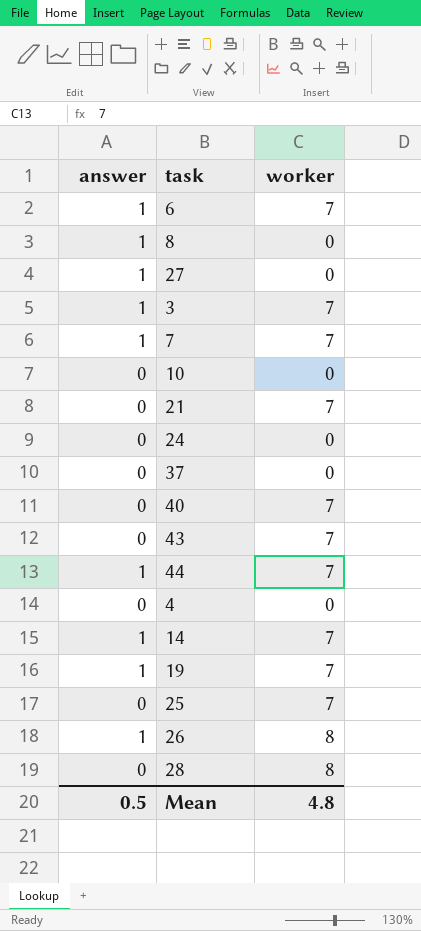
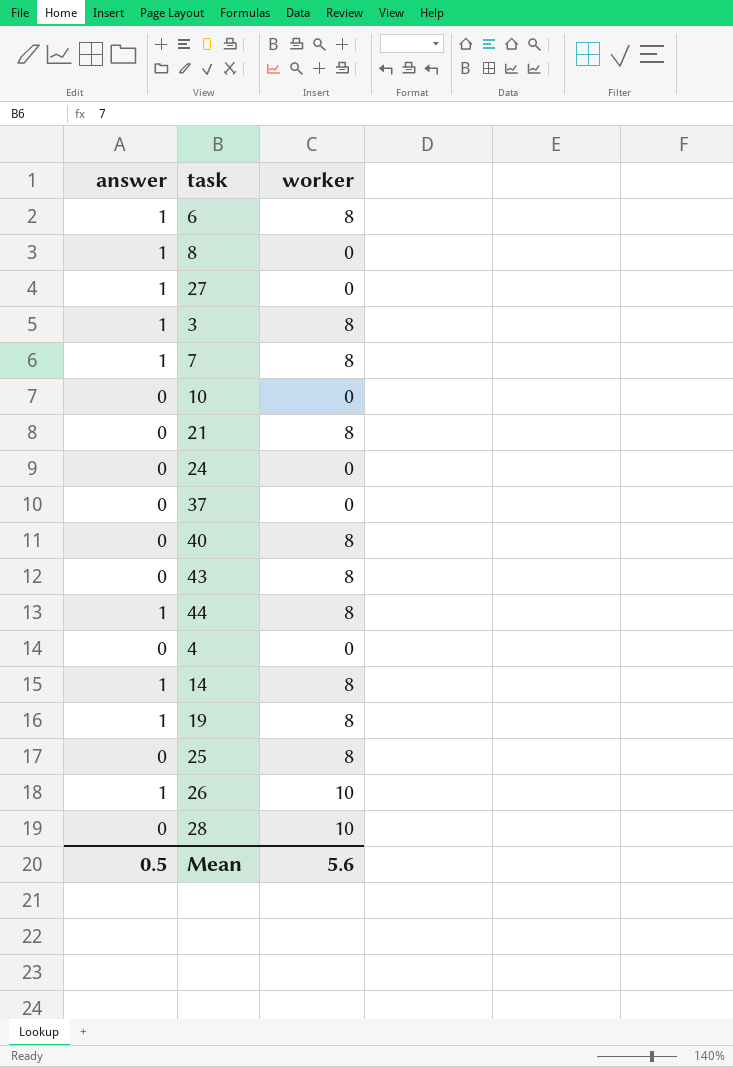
6 | worker: 7 -> 8
3 | worker: 7 -> 8
7 | worker: 7 -> 8
21 | worker: 7 -> 8
40 | worker: 7 -> 8
43 | worker: 7 -> 8
44 | worker: 7 -> 8
14 | worker: 7 -> 8
19 | worker: 7 -> 8
25 | worker: 7 -> 8
26 | worker: 8 -> 10
28 | worker: 8 -> 10
Mean | worker: 4.8 -> 5.6

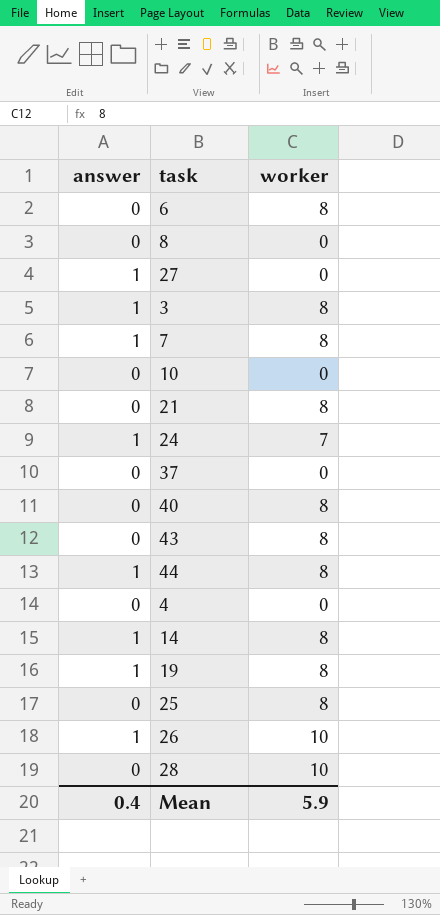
6 | answer: 1 -> 0
8 | answer: 1 -> 0
24 | answer: 0 -> 1
24 | worker: 0 -> 7
Mean | answer: 0.5 -> 0.4
Mean | worker: 5.6 -> 5.9

